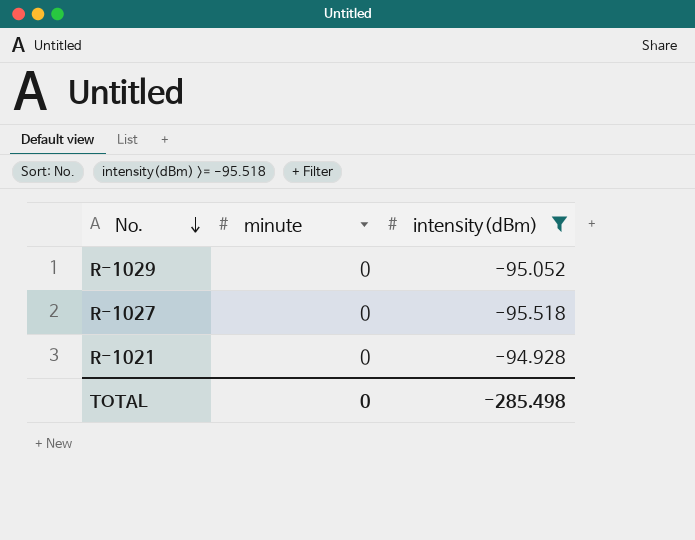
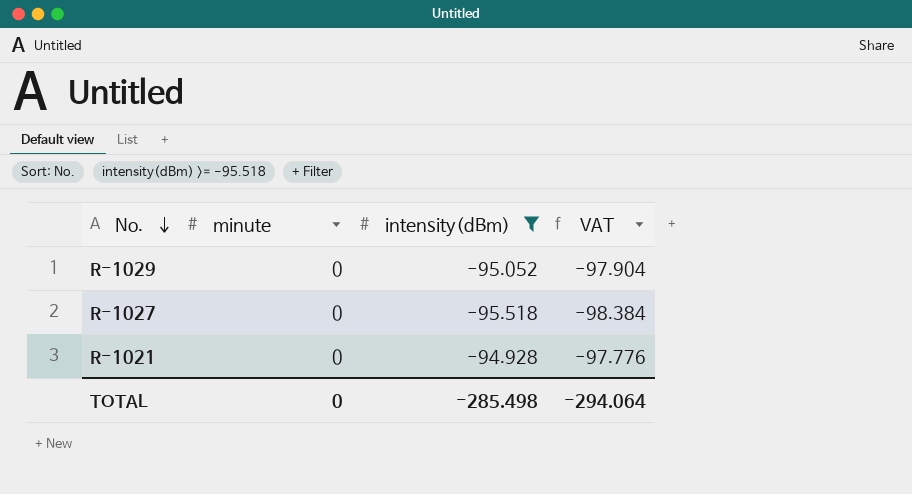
column VAT | formula: none -> [intensity(dBm)] * 1.03

